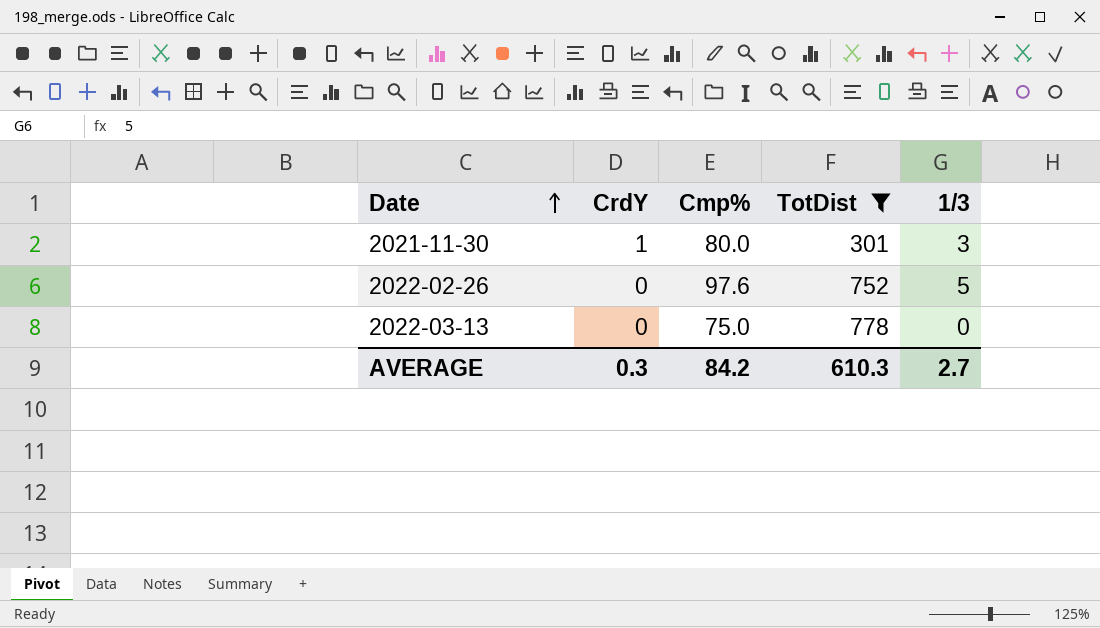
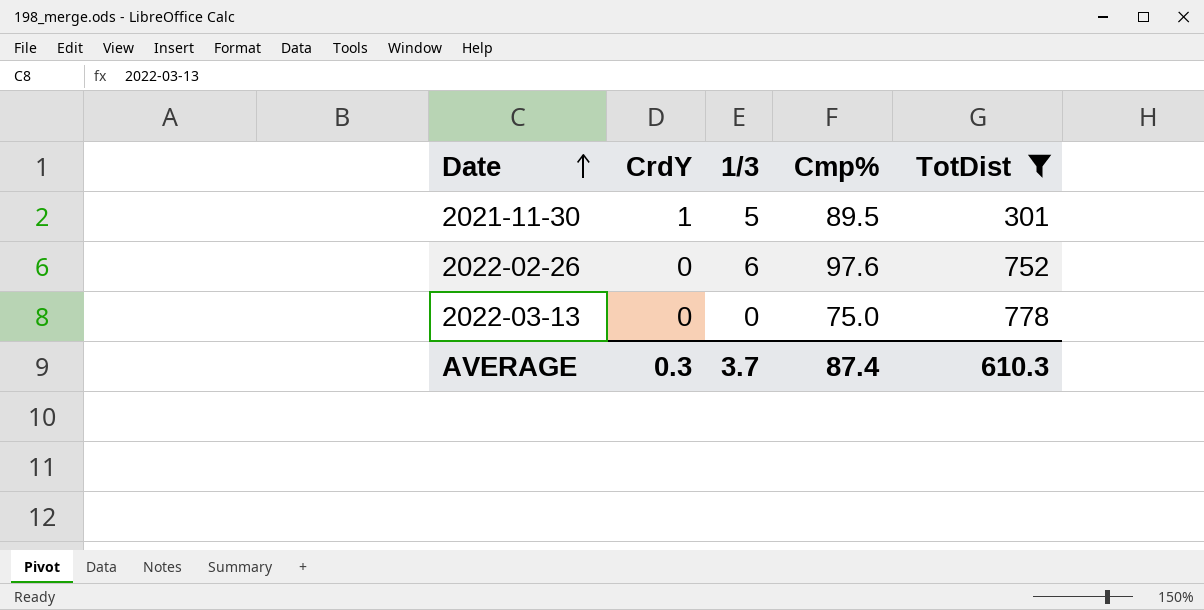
column 1/3 | position: 5 -> 3
2021-11-30 | 1/3: 3 -> 5
2021-11-30 | Cmp%: 80.0 -> 89.5
2022-02-26 | 1/3: 5 -> 6
AVERAGE | 1/3: 2.7 -> 3.7
AVERAGE | Cmp%: 84.2 -> 87.4

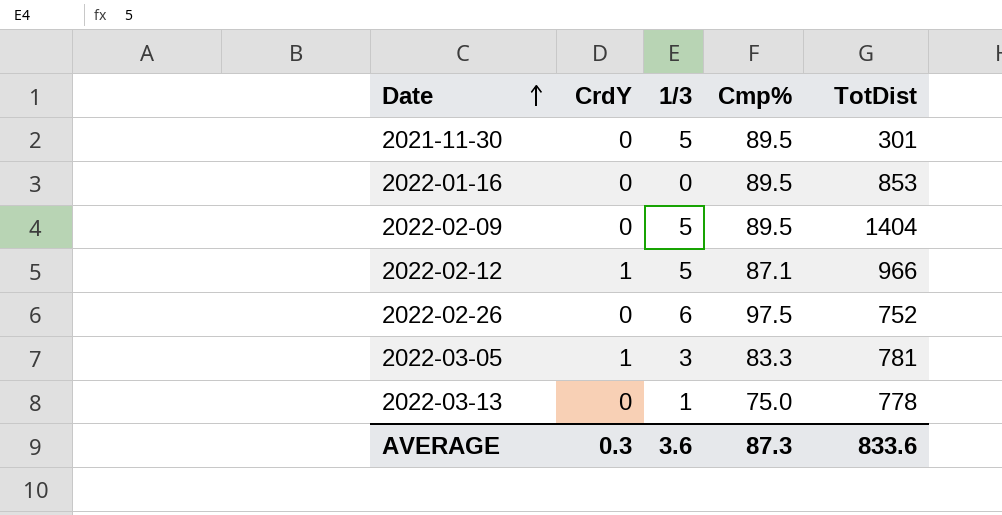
filter: TotDist <= 778 -> none
2021-11-30 | CrdY: 1 -> 0
2022-02-26 | Cmp%: 97.6 -> 97.5
2022-03-13 | 1/3: 0 -> 1
AVERAGE | 1/3: 3.7 -> 3.6
AVERAGE | Cmp%: 87.4 -> 87.3
AVERAGE | TotDist: 610.3 -> 833.6

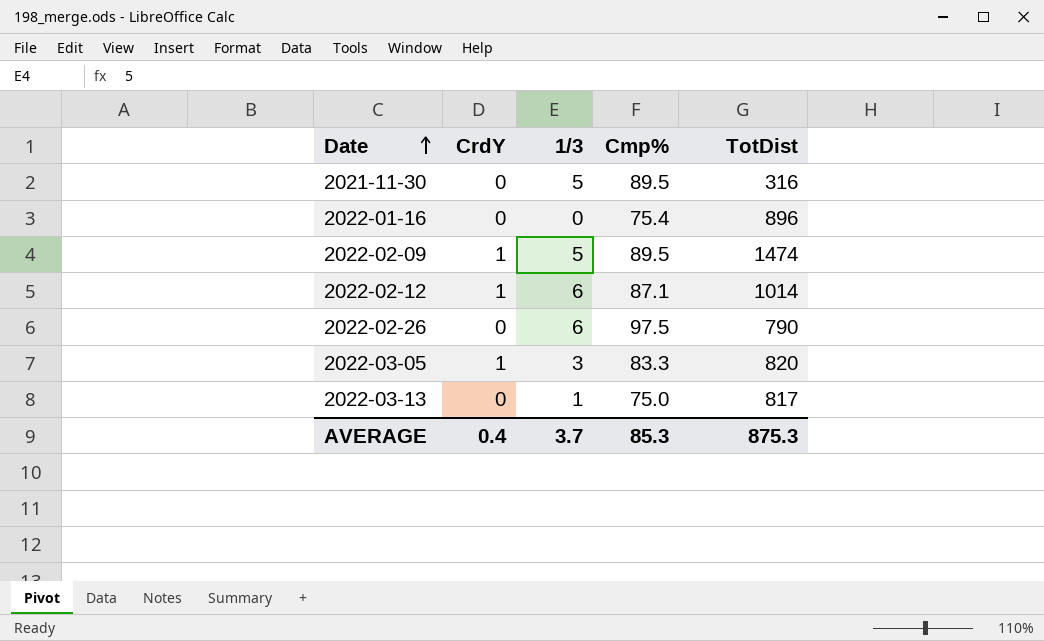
2021-11-30 | TotDist: 301 -> 316
2022-01-16 | Cmp%: 89.5 -> 75.4
2022-01-16 | TotDist: 853 -> 896
2022-02-09 | CrdY: 0 -> 1
2022-02-09 | TotDist: 1404 -> 1474
2022-02-12 | 1/3: 5 -> 6
2022-02-12 | TotDist: 966 -> 1014
2022-02-26 | TotDist: 752 -> 790
2022-03-05 | TotDist: 781 -> 820
2022-03-13 | TotDist: 778 -> 817
AVERAGE | CrdY: 0.3 -> 0.4
AVERAGE | 1/3: 3.6 -> 3.7
AVERAGE | Cmp%: 87.3 -> 85.3
AVERAGE | TotDist: 833.6 -> 875.3

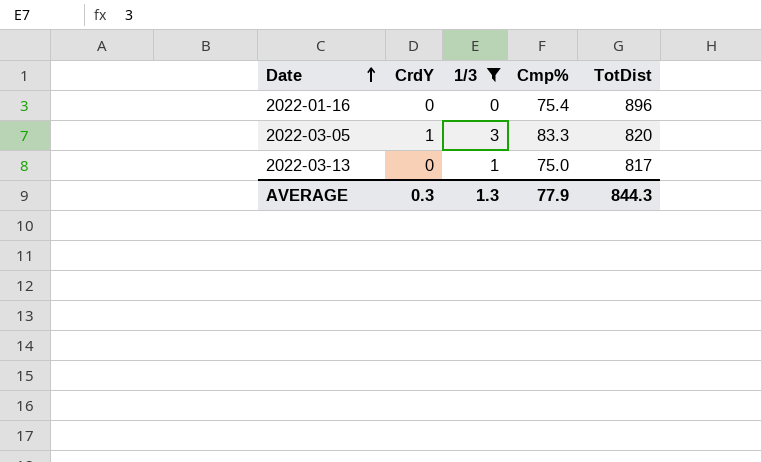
filter: none -> 1/3 <= 3
AVERAGE | CrdY: 0.4 -> 0.3
AVERAGE | 1/3: 3.7 -> 1.3
AVERAGE | Cmp%: 85.3 -> 77.9
AVERAGE | TotDist: 875.3 -> 844.3

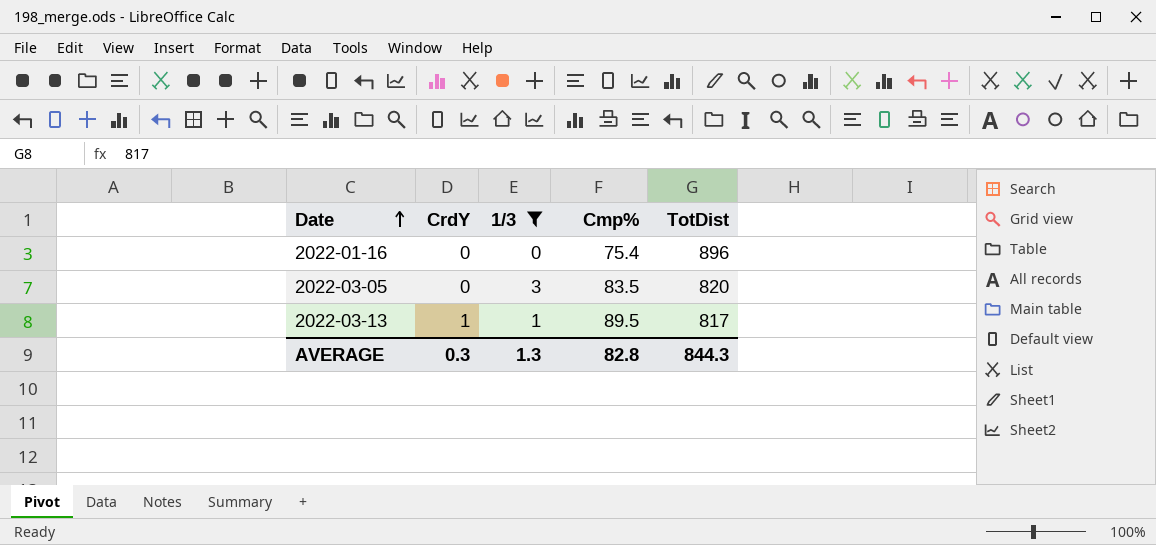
2022-03-05 | CrdY: 1 -> 0
2022-03-05 | Cmp%: 83.3 -> 83.5
2022-03-13 | CrdY: 0 -> 1
2022-03-13 | Cmp%: 75.0 -> 89.5
AVERAGE | Cmp%: 77.9 -> 82.8

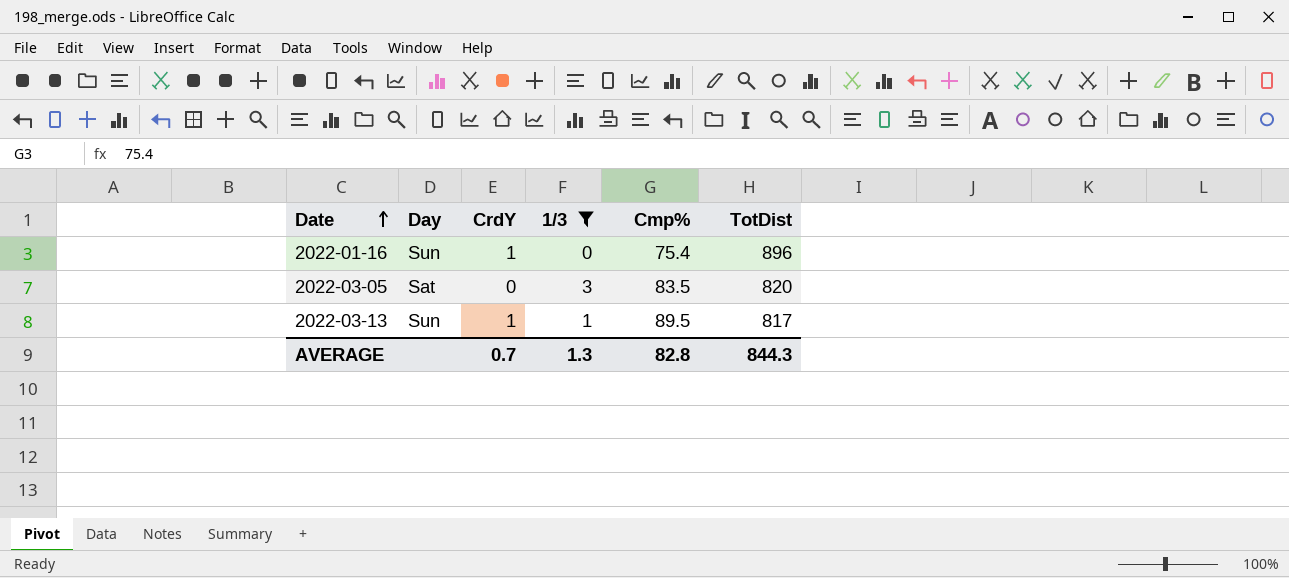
column Day | position: none -> 2
2022-01-16 | CrdY: 0 -> 1
AVERAGE | CrdY: 0.3 -> 0.7

